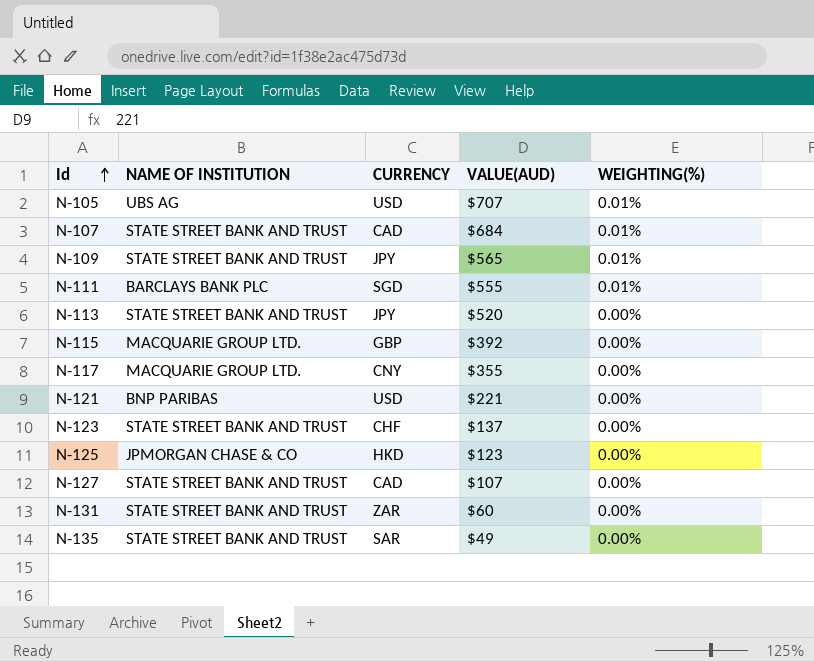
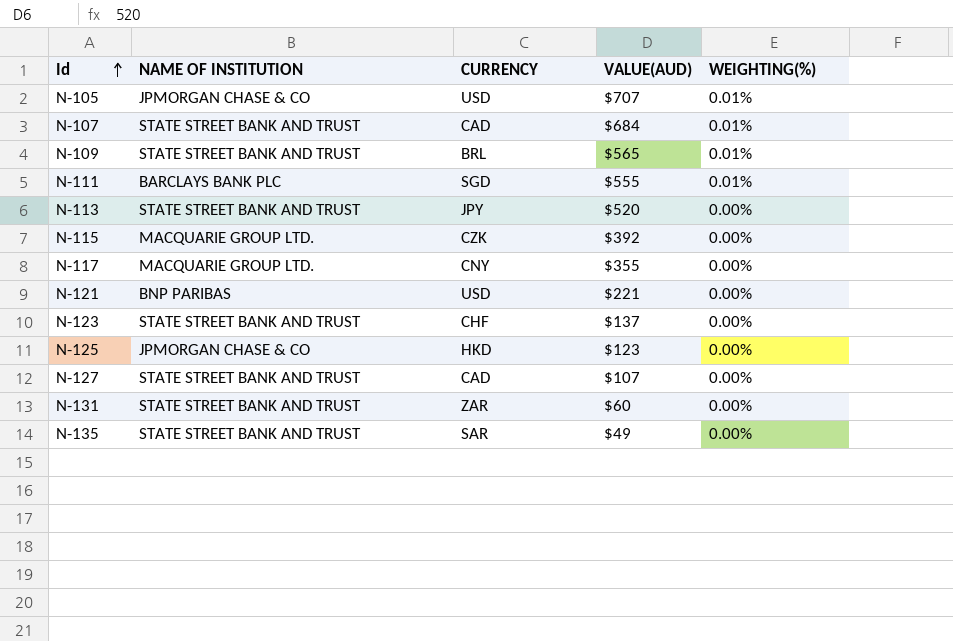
N-105 | NAME OF INSTITUTION: UBS AG -> JPMORGAN CHASE & CO
N-109 | CURRENCY: JPY -> BRL
N-115 | CURRENCY: GBP -> CZK

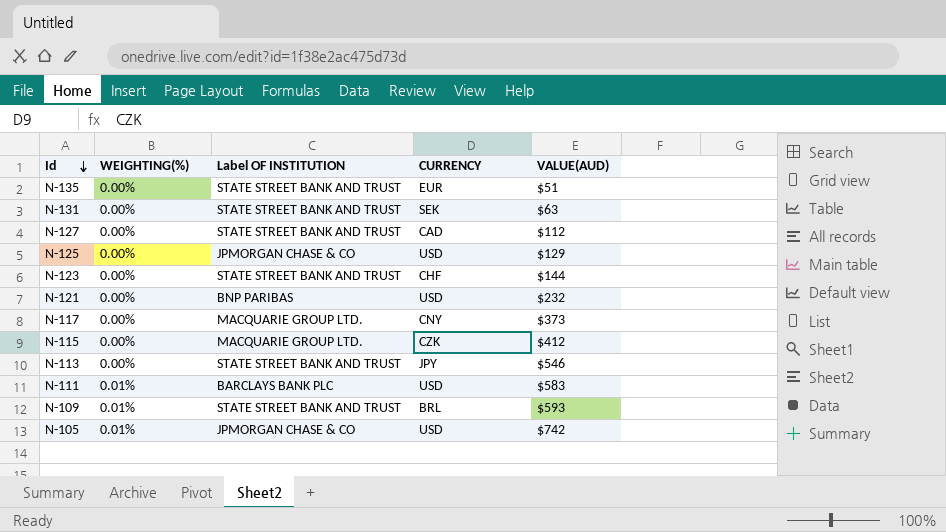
row order: Id ascending -> Id descending
column WEIGHTING(%) | position: 5 -> 2
column name: NAME OF INSTITUTION -> Label OF INSTITUTION
row N-107: STATE STREET BANK AND TRUST | CAD | $684 | 0.01% -> none
N-135 | CURRENCY: SAR -> EUR
N-135 | VALUE(AUD): $49 -> $51
N-131 | CURRENCY: ZAR -> SEK
N-131 | VALUE(AUD): $60 -> $63
N-127 | VALUE(AUD): $107 -> $112
N-125 | CURRENCY: HKD -> USD
N-125 | VALUE(AUD): $123 -> $129
N-123 | VALUE(AUD): $137 -> $144
N-121 | VALUE(AUD): $221 -> $232
N-117 | VALUE(AUD): $355 -> $373
N-115 | VALUE(AUD): $392 -> $412
N-113 | VALUE(AUD): $520 -> $546
N-111 | CURRENCY: SGD -> USD
N-111 | VALUE(AUD): $555 -> $583
N-109 | VALUE(AUD): $565 -> $593
N-105 | VALUE(AUD): $707 -> $742

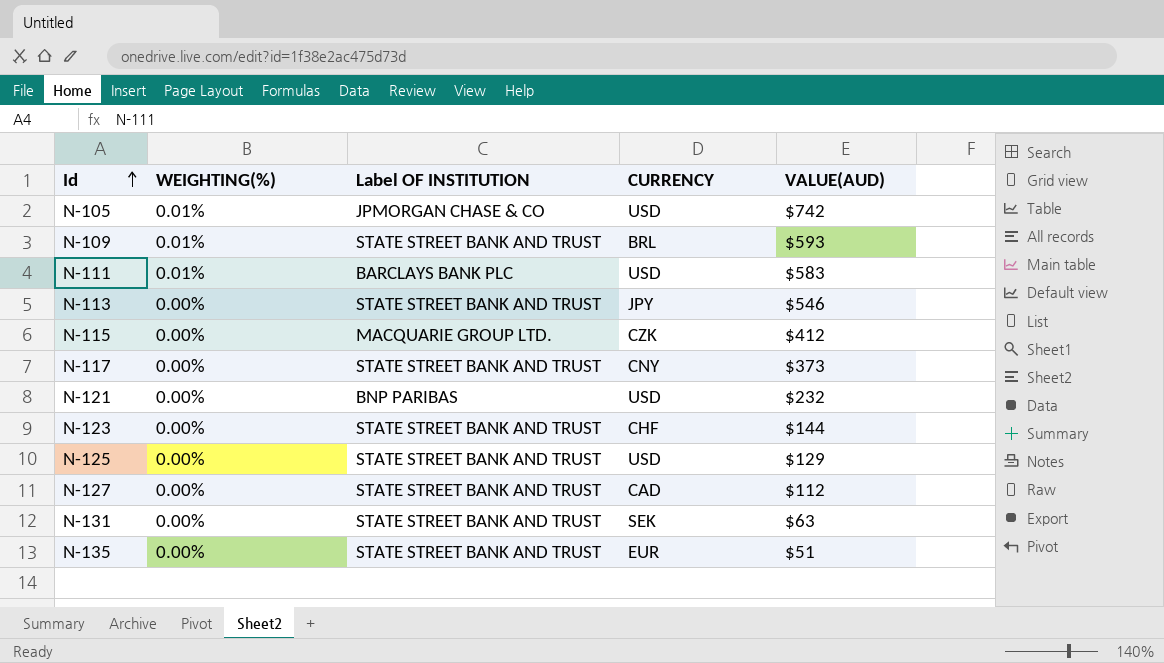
row order: Id descending -> Id ascending
N-117 | Label OF INSTITUTION: MACQUARIE GROUP LTD. -> STATE STREET BANK AND TRUST
N-125 | Label OF INSTITUTION: JPMORGAN CHASE & CO -> STATE STREET BANK AND TRUST

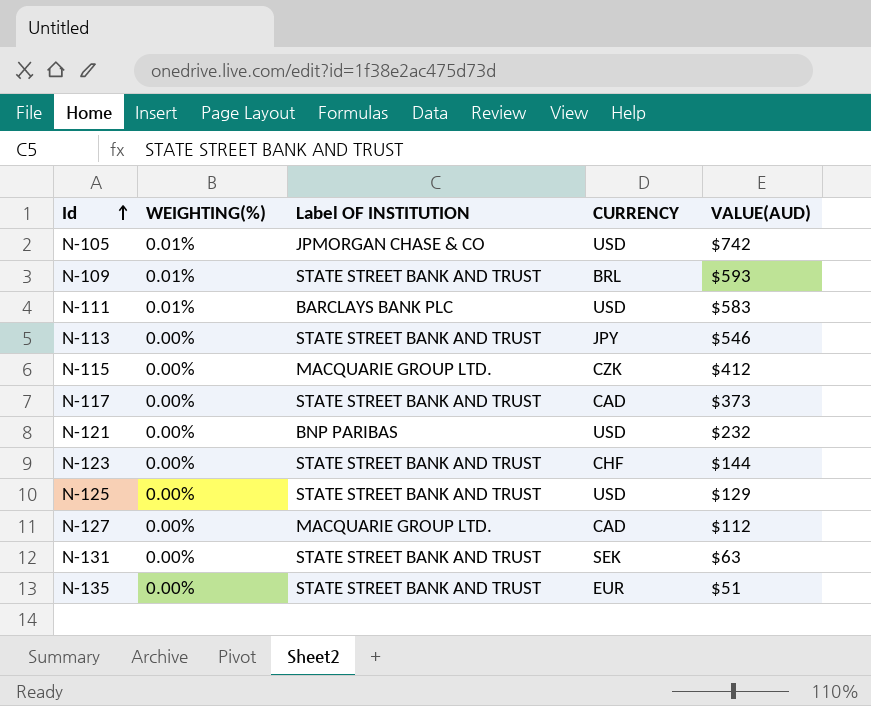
N-117 | CURRENCY: CNY -> CAD
N-127 | Label OF INSTITUTION: STATE STREET BANK AND TRUST -> MACQUARIE GROUP LTD.

